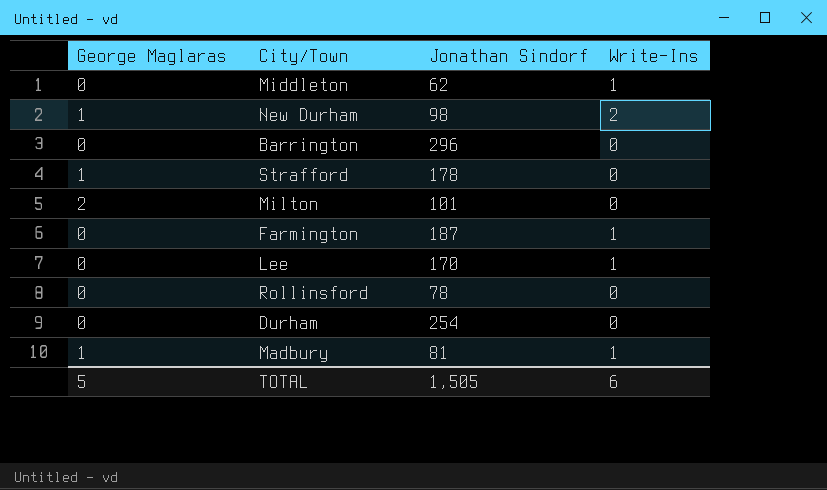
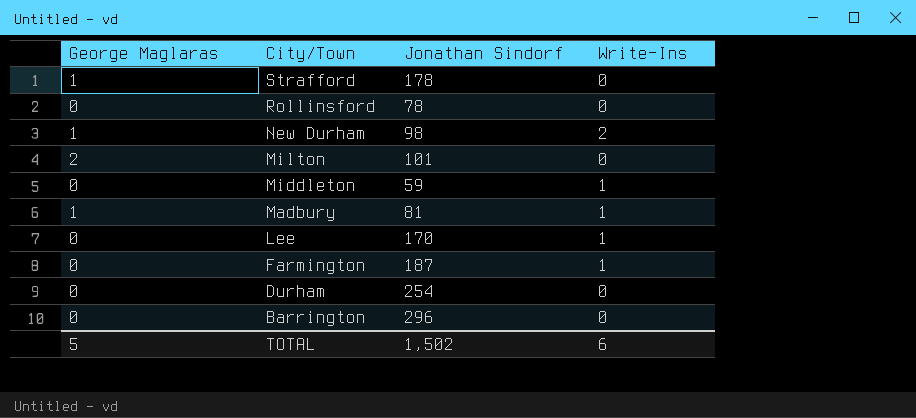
row order: none -> City/Town descending
Middleton | Jonathan Sindorf: 62 -> 59
TOTAL | Jonathan Sindorf: 1,505 -> 1,502

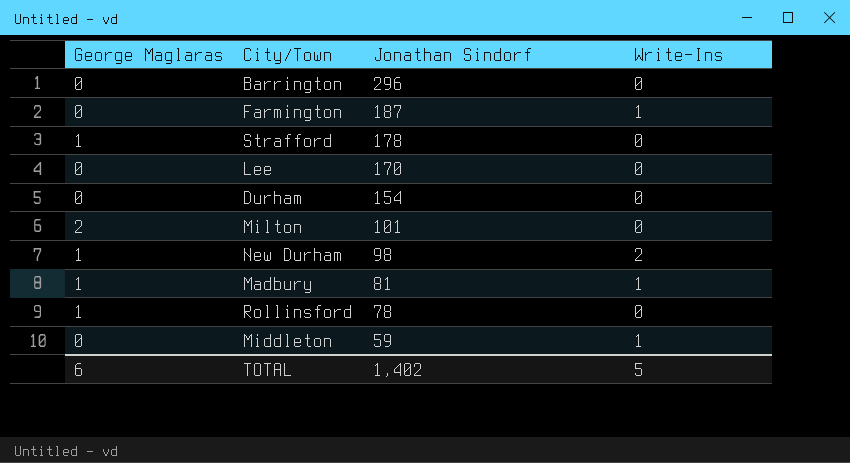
row order: City/Town descending -> Jonathan Sindorf descending
Lee | Write-Ins: 1 -> 0
Durham | Jonathan Sindorf: 254 -> 154
Rollinsford | George Maglaras: 0 -> 1
TOTAL | George Maglaras: 5 -> 6
TOTAL | Jonathan Sindorf: 1,502 -> 1,402
TOTAL | Write-Ins: 6 -> 5

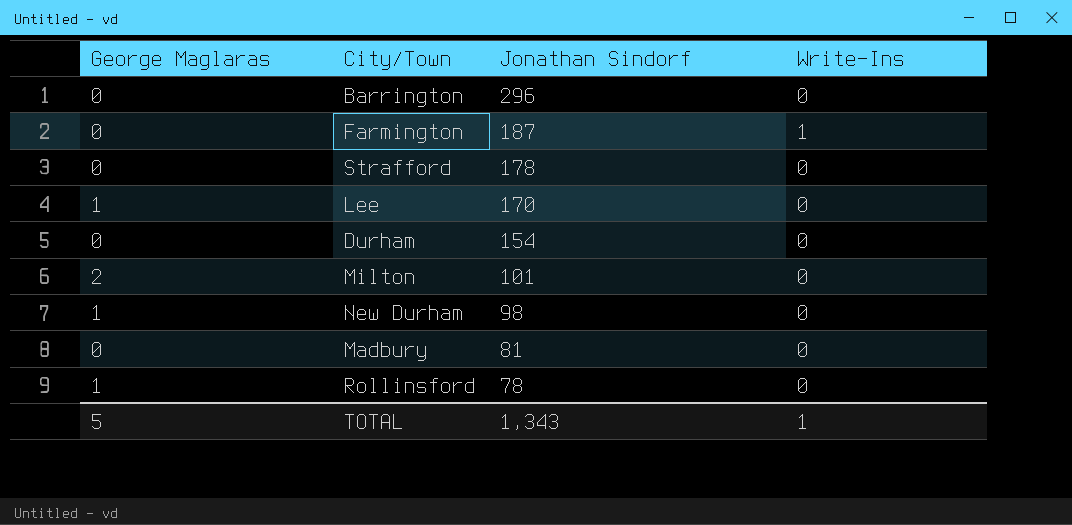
row Middleton: 0 | 59 | 1 -> none
Strafford | George Maglaras: 1 -> 0
Lee | George Maglaras: 0 -> 1
New Durham | Write-Ins: 2 -> 0
Madbury | George Maglaras: 1 -> 0
Madbury | Write-Ins: 1 -> 0
TOTAL | George Maglaras: 6 -> 5
TOTAL | Jonathan Sindorf: 1,402 -> 1,343
TOTAL | Write-Ins: 5 -> 1

